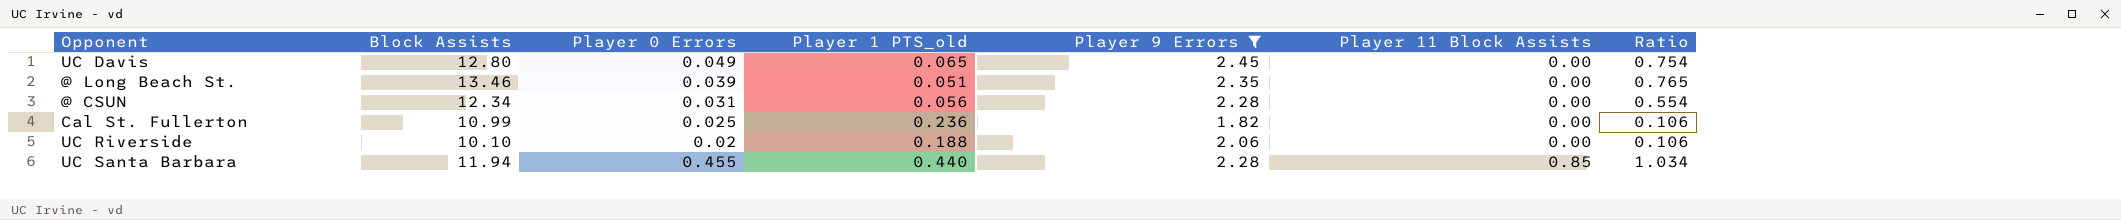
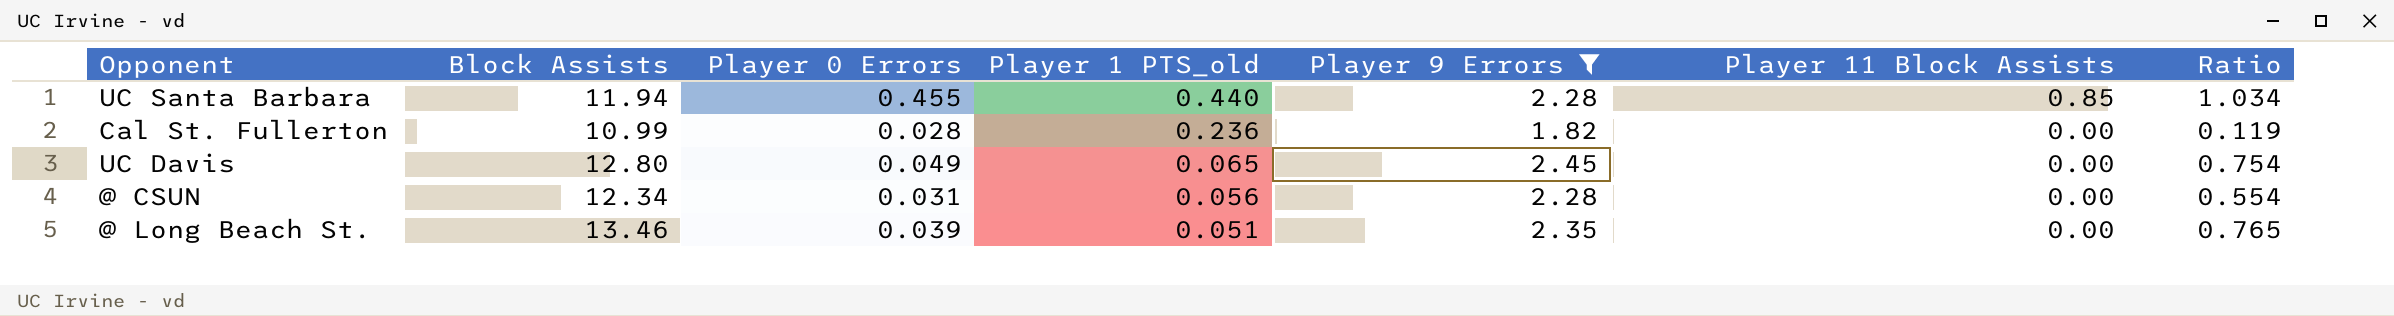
row order: Player 11 Block Assists ascending -> Player 1 PTS_old descending
row UC Riverside: 10.10 | 0.02 | 0.188 | 2.06 | 0.00 | 0.106 -> none
Cal St. Fullerton | Player 0 Errors: 0.025 -> 0.028
Cal St. Fullerton | Ratio: 0.106 -> 0.119

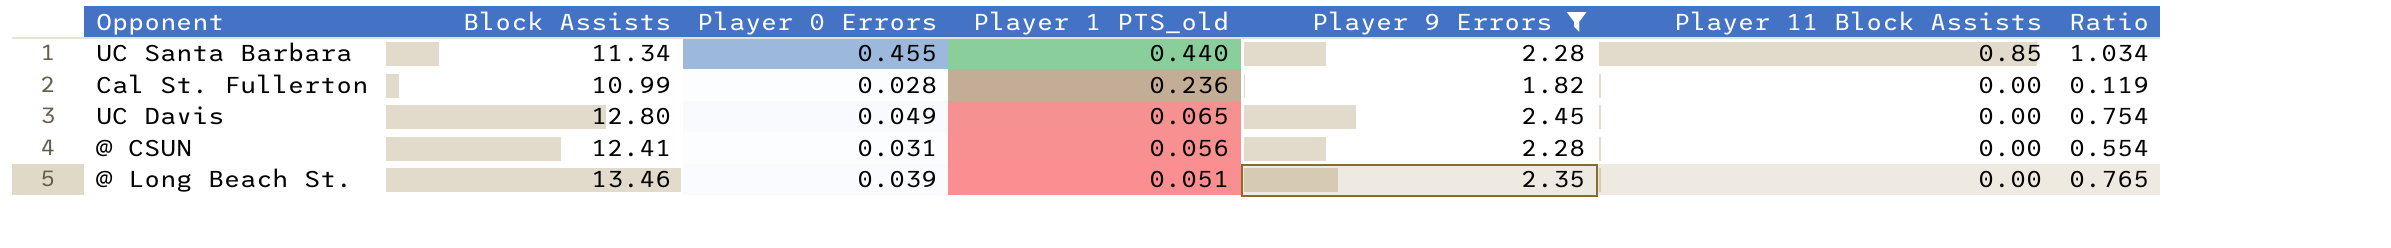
UC Santa Barbara | Block Assists: 11.94 -> 11.34
@ CSUN | Block Assists: 12.34 -> 12.41

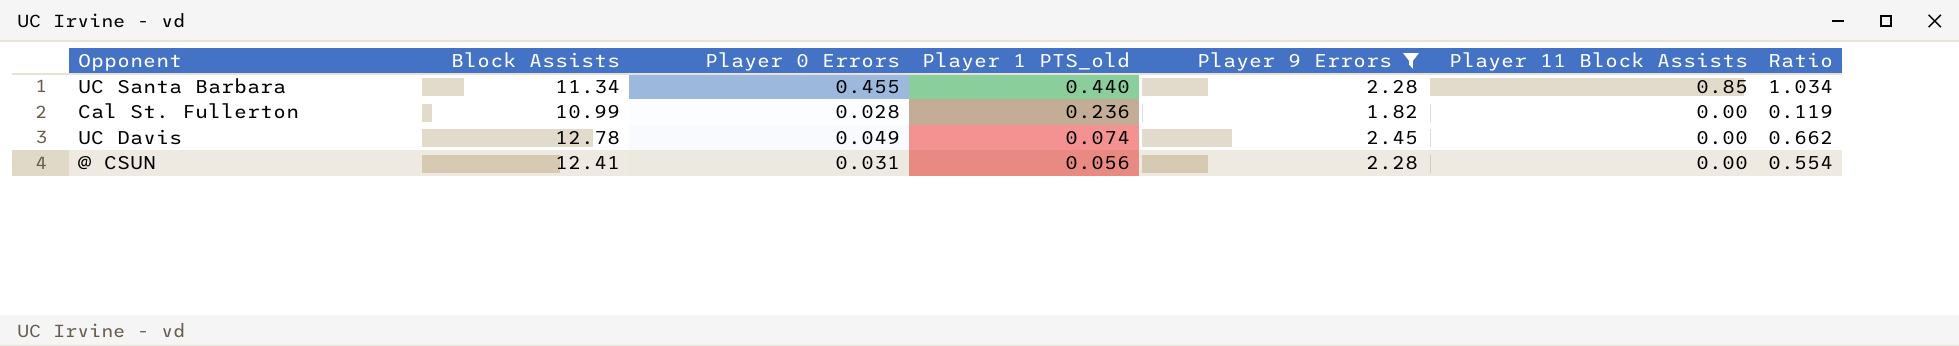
row @ Long Beach St.: 13.46 | 0.039 | 0.051 | 2.35 | 0.00 | 0.765 -> none
UC Davis | Block Assists: 12.80 -> 12.78
UC Davis | Player 1 PTS_old: 0.065 -> 0.074
UC Davis | Ratio: 0.754 -> 0.662

